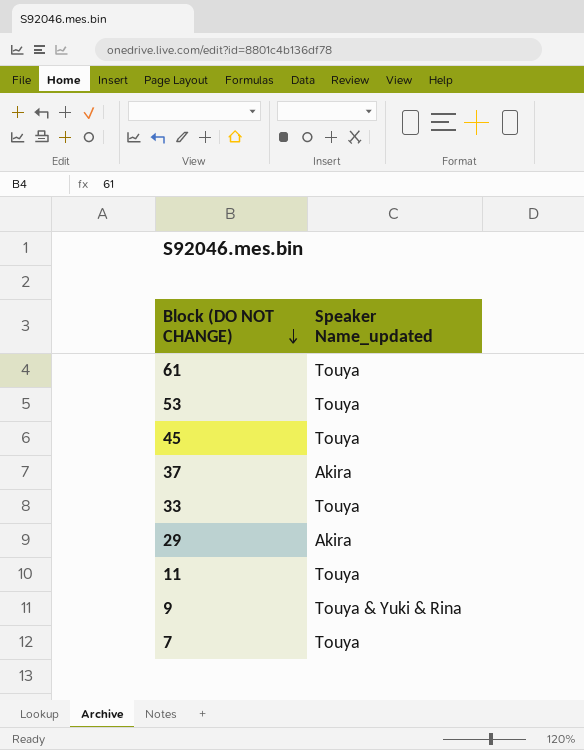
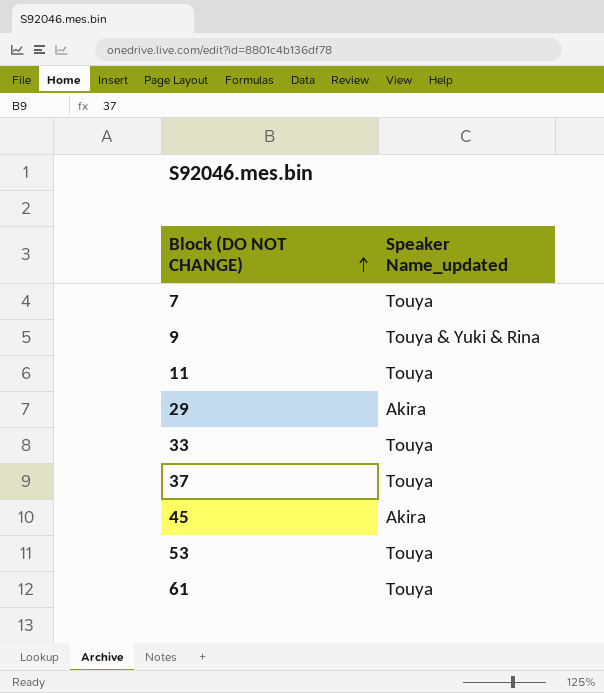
row order: Block (DO NOT CHANGE) descending -> Block (DO NOT CHANGE) ascending
37 | Speaker Name_updated: Akira -> Touya
45 | Speaker Name_updated: Touya -> Akira

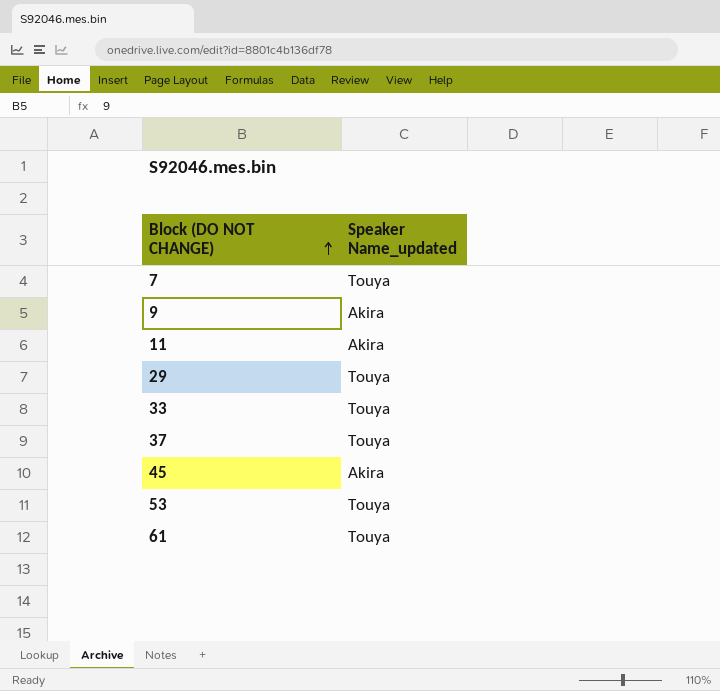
9 | Speaker Name_updated: Touya & Yuki & Rina -> Akira
11 | Speaker Name_updated: Touya -> Akira
29 | Speaker Name_updated: Akira -> Touya

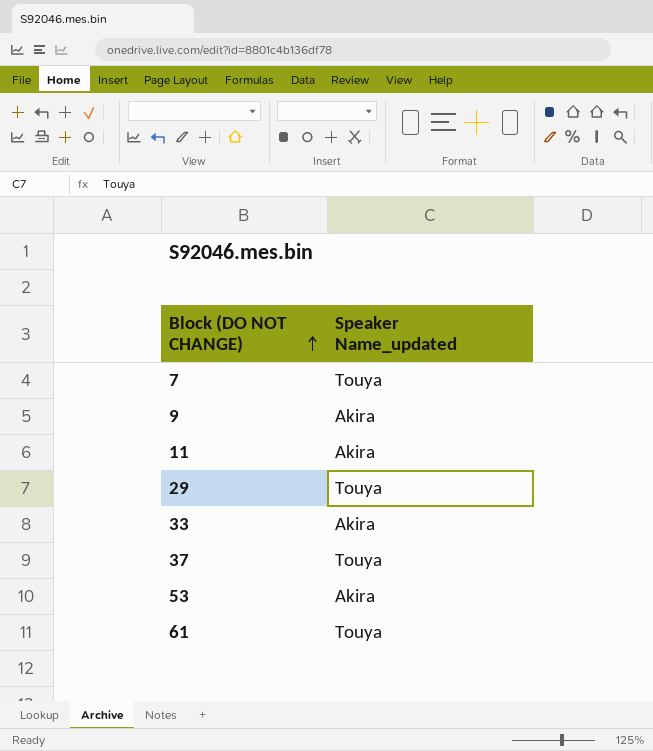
row 45: Akira -> none
33 | Speaker Name_updated: Touya -> Akira
53 | Speaker Name_updated: Touya -> Akira

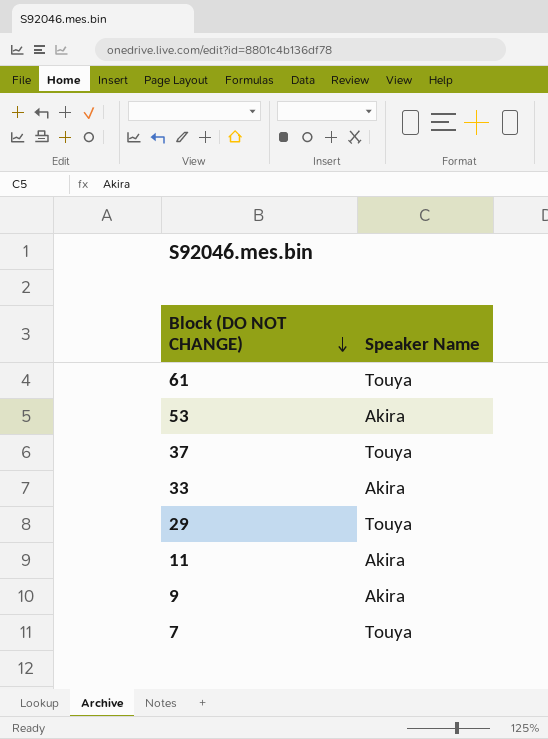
row order: Block (DO NOT CHANGE) ascending -> Block (DO NOT CHANGE) descending
column name: Speaker Name_updated -> Speaker Name

